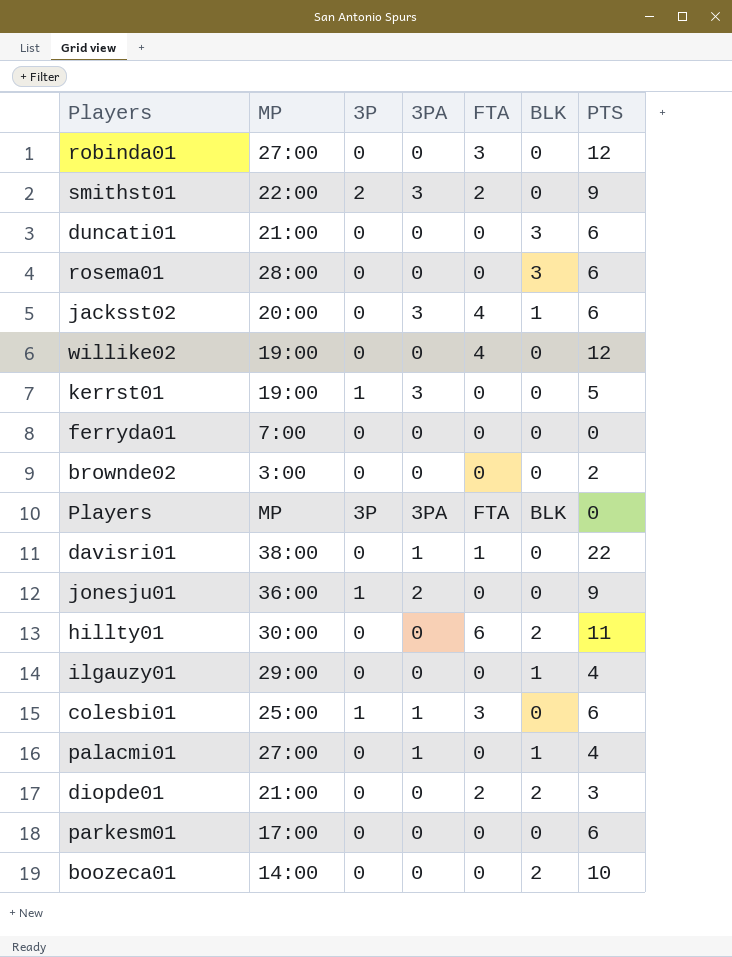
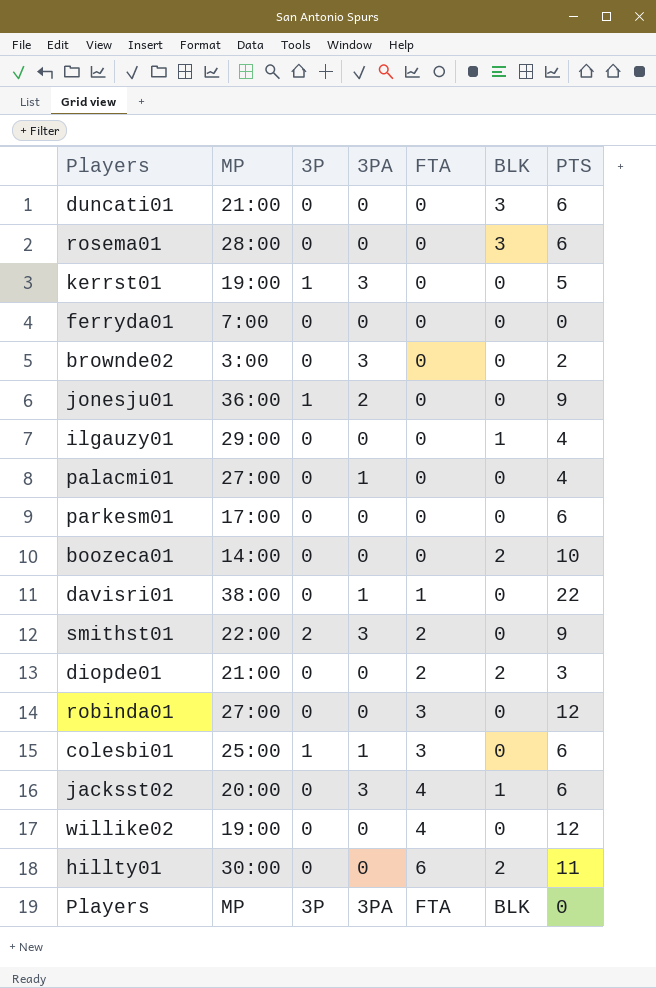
row order: none -> FTA ascending
brownde02 | 3PA: 0 -> 3
palacmi01 | BLK: 1 -> 0

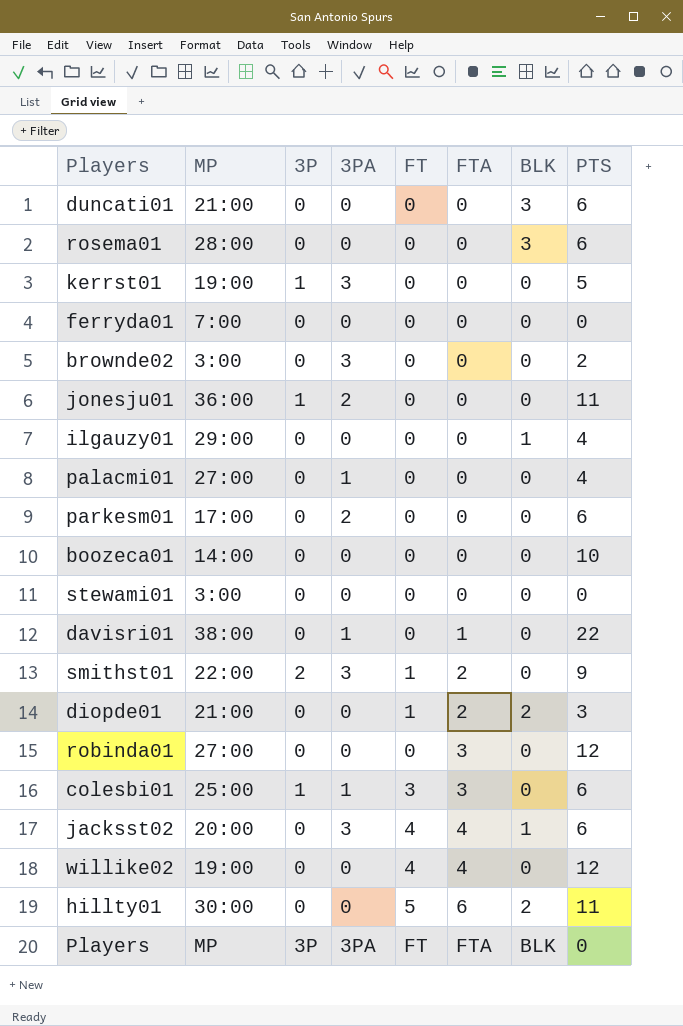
column FT | position: none -> 5
jonesju01 | PTS: 9 -> 11
parkesm01 | 3PA: 0 -> 2
boozeca01 | BLK: 2 -> 0
row stewami01: none -> 3:00 | 0 | 0 | 0 | 0 | 0 | 0

